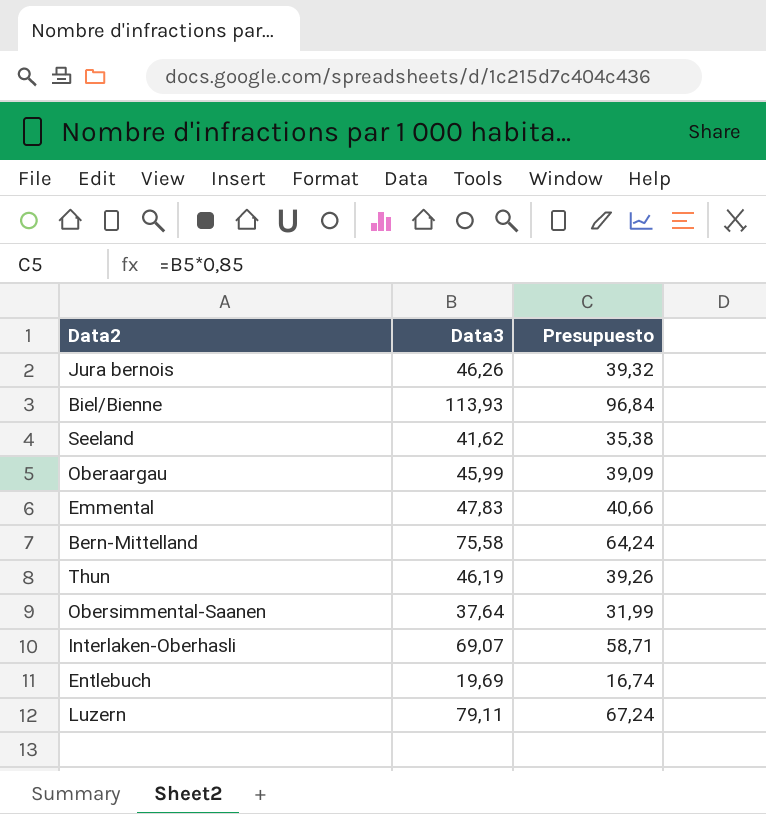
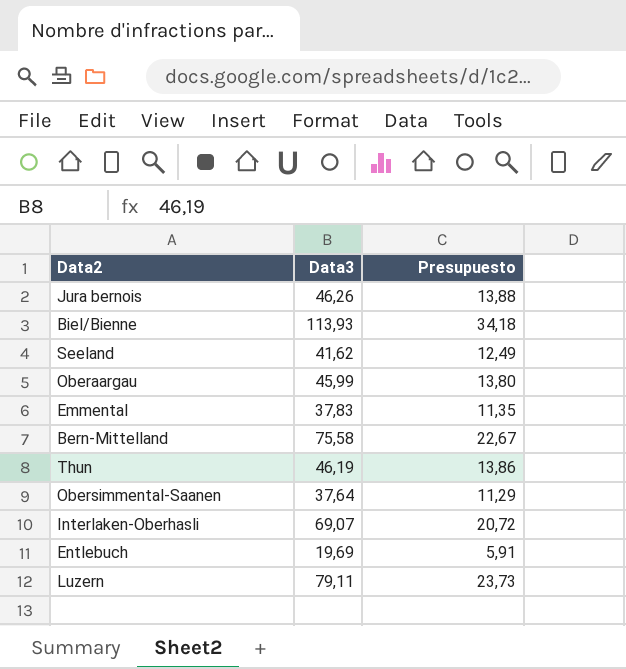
column Presupuesto | formula: [Data3] * 0,85 -> [Data3] * 0,3
Emmental | Data3: 47,83 -> 37,83

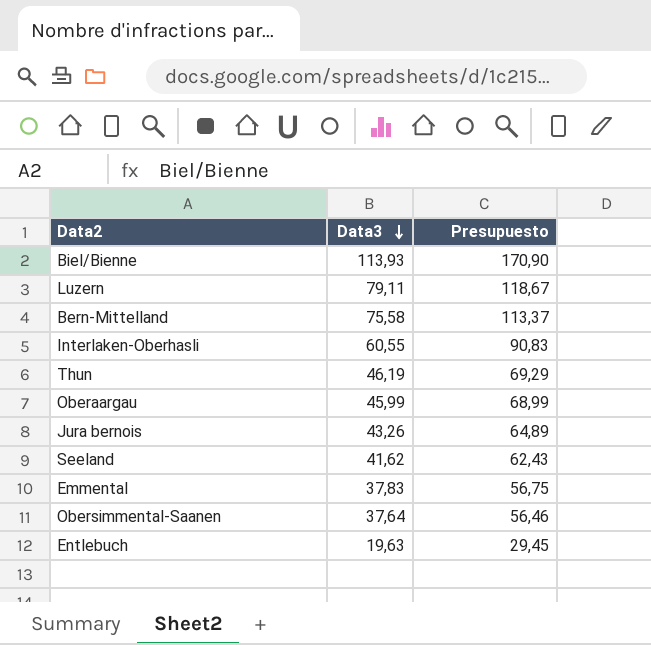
row order: none -> Data3 descending
column Presupuesto | formula: [Data3] * 0,3 -> [Data3] * 1,5
Interlaken-Oberhasli | Data3: 69,07 -> 60,55
Jura bernois | Data3: 46,26 -> 43,26
Entlebuch | Data3: 19,69 -> 19,63

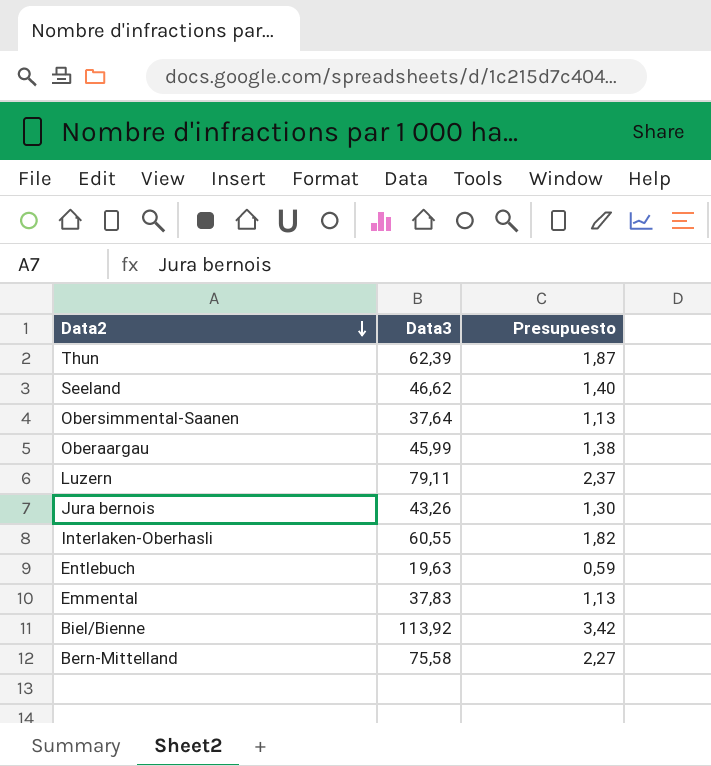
row order: Data3 descending -> Data2 descending
column Presupuesto | formula: [Data3] * 1,5 -> [Data3] * 0,03
Thun | Data3: 46,19 -> 62,39
Seeland | Data3: 41,62 -> 46,62
Biel/Bienne | Data3: 113,93 -> 113,92

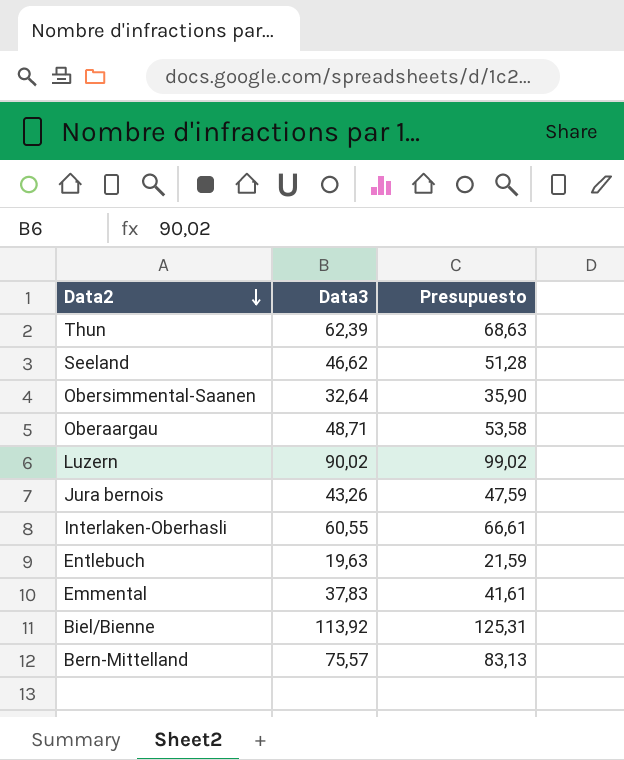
column Presupuesto | formula: [Data3] * 0,03 -> [Data3] * 1,1
Obersimmental-Saanen | Data3: 37,64 -> 32,64
Oberaargau | Data3: 45,99 -> 48,71
Luzern | Data3: 79,11 -> 90,02
Bern-Mittelland | Data3: 75,58 -> 75,57

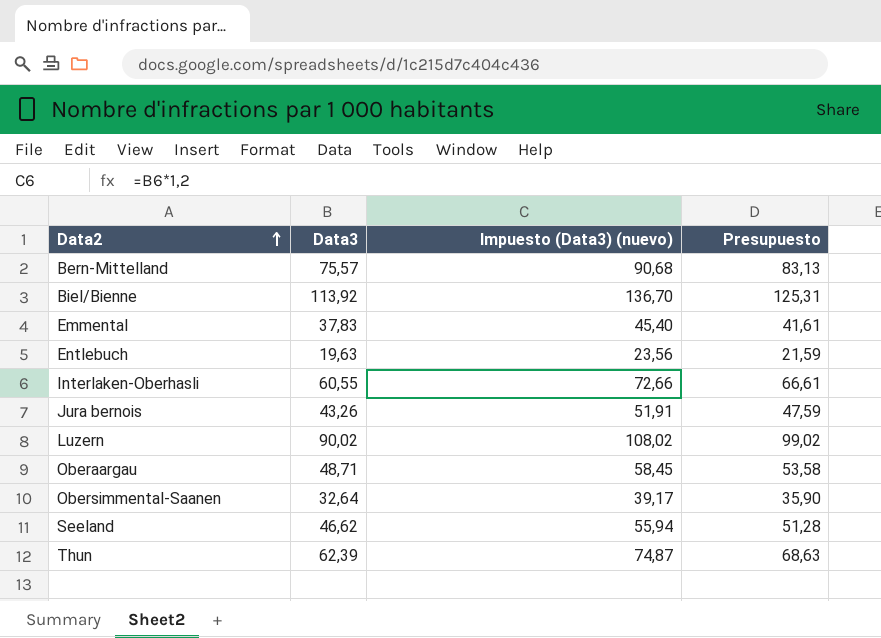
row order: Data2 descending -> Data2 ascending
column Impuesto (Data3) (nuevo) | formula: none -> [Data3] * 1,2

